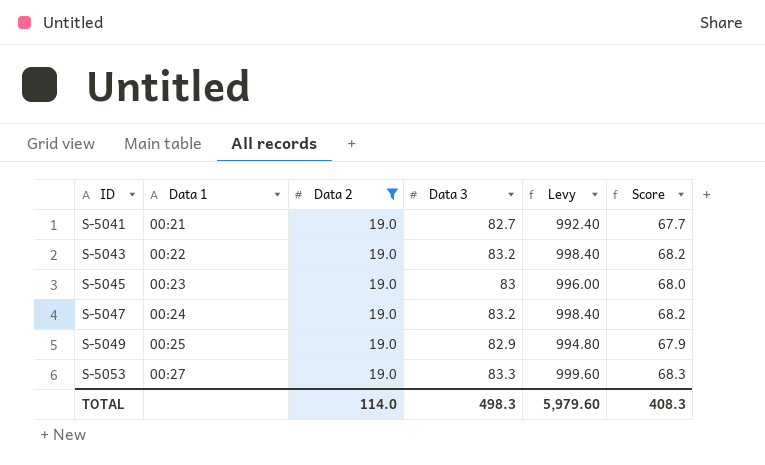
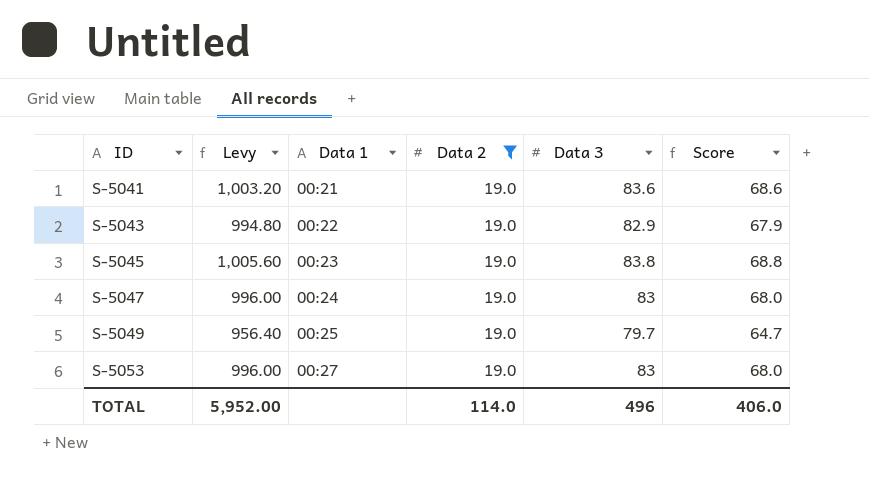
column Levy | position: 5 -> 2
S-5041 | Levy: 992.40 -> 1,003.20
S-5041 | Data 3: 82.7 -> 83.6
S-5041 | Score: 67.7 -> 68.6
S-5043 | Levy: 998.40 -> 994.80
S-5043 | Data 3: 83.2 -> 82.9
S-5043 | Score: 68.2 -> 67.9
S-5045 | Levy: 996.00 -> 1,005.60
S-5045 | Data 3: 83 -> 83.8
S-5045 | Score: 68.0 -> 68.8
S-5047 | Levy: 998.40 -> 996.00
S-5047 | Data 3: 83.2 -> 83
S-5047 | Score: 68.2 -> 68.0
S-5049 | Levy: 994.80 -> 956.40
S-5049 | Data 3: 82.9 -> 79.7
S-5049 | Score: 67.9 -> 64.7
S-5053 | Levy: 999.60 -> 996.00
S-5053 | Data 3: 83.3 -> 83
S-5053 | Score: 68.3 -> 68.0
TOTAL | Levy: 5,979.60 -> 5,952.00
TOTAL | Data 3: 498.3 -> 496
TOTAL | Score: 408.3 -> 406.0

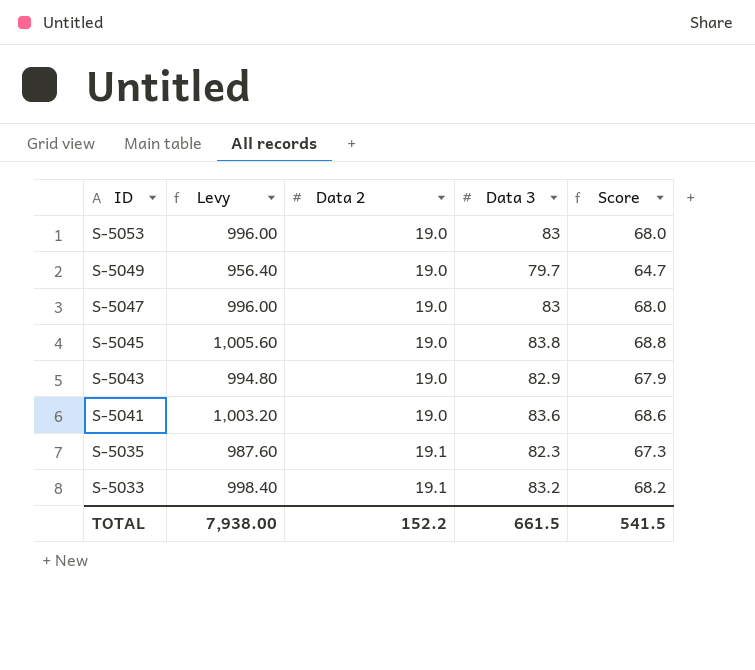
filter: Data 2 = 19.0 -> none
row order: ID ascending -> ID descending
column Data 1 | position: 3 -> none
TOTAL | Levy: 5,952.00 -> 7,938.00
TOTAL | Data 2: 114.0 -> 152.2
TOTAL | Data 3: 496 -> 661.5
TOTAL | Score: 406.0 -> 541.5

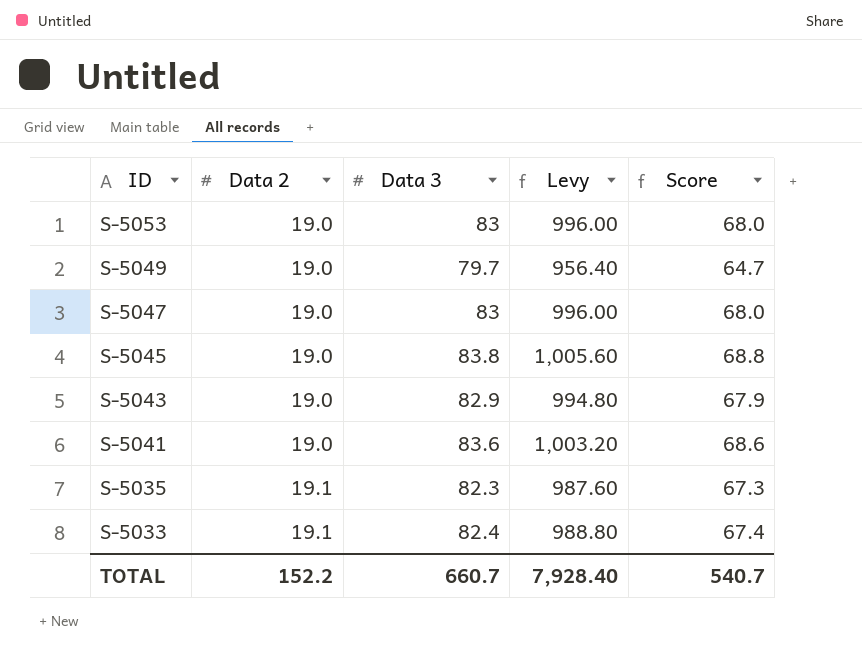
column Levy | position: 2 -> 4
S-5033 | Data 3: 83.2 -> 82.4
S-5033 | Levy: 998.40 -> 988.80
S-5033 | Score: 68.2 -> 67.4
TOTAL | Data 3: 661.5 -> 660.7
TOTAL | Levy: 7,938.00 -> 7,928.40
TOTAL | Score: 541.5 -> 540.7

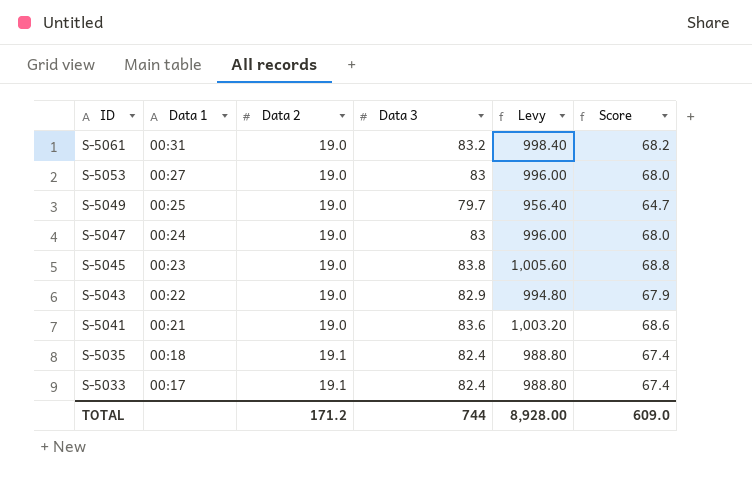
column Data 1 | position: none -> 2
row S-5061: none -> 00:31 | 19.0 | 83.2 | 998.40 | 68.2
S-5035 | Data 3: 82.3 -> 82.4
S-5035 | Levy: 987.60 -> 988.80
S-5035 | Score: 67.3 -> 67.4
TOTAL | Data 2: 152.2 -> 171.2
TOTAL | Data 3: 660.7 -> 744
TOTAL | Levy: 7,928.40 -> 8,928.00
TOTAL | Score: 540.7 -> 609.0

